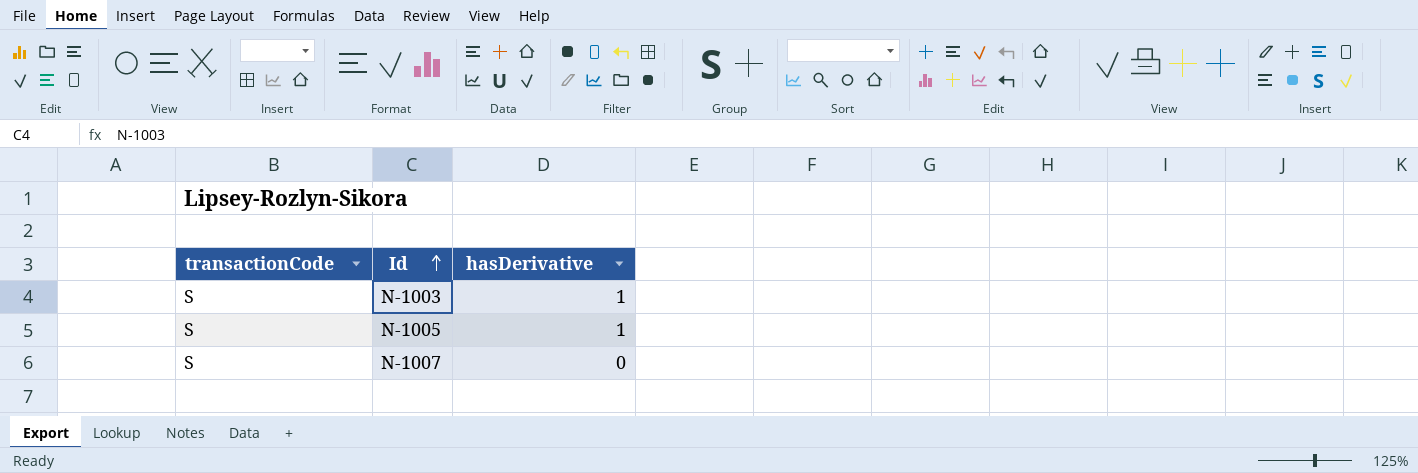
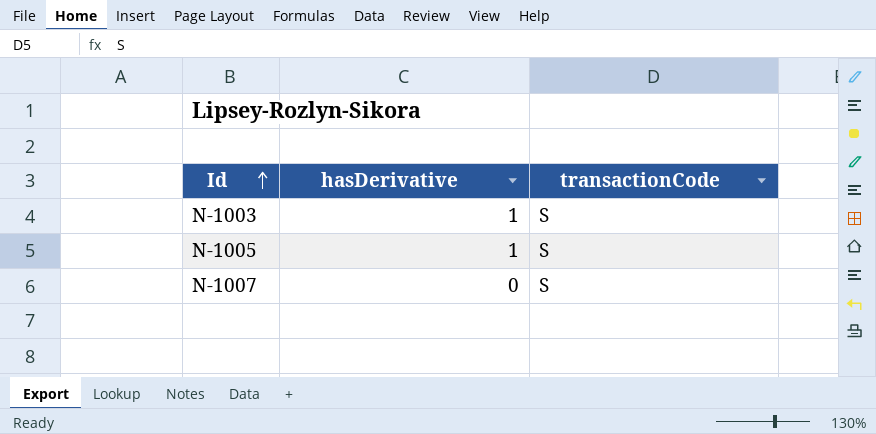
column transactionCode | position: 1 -> 3

